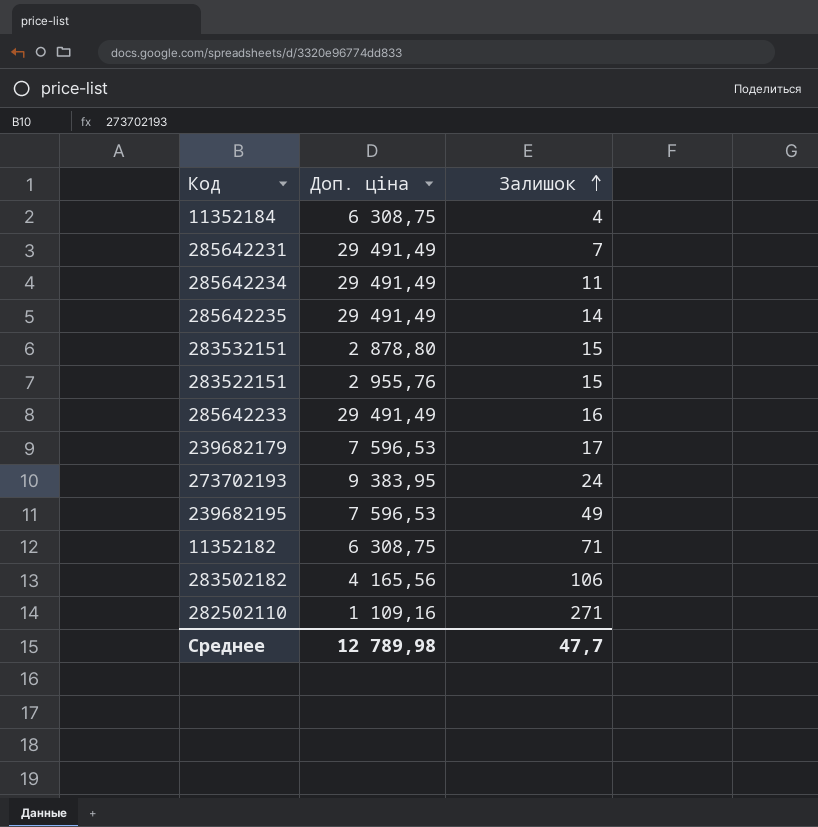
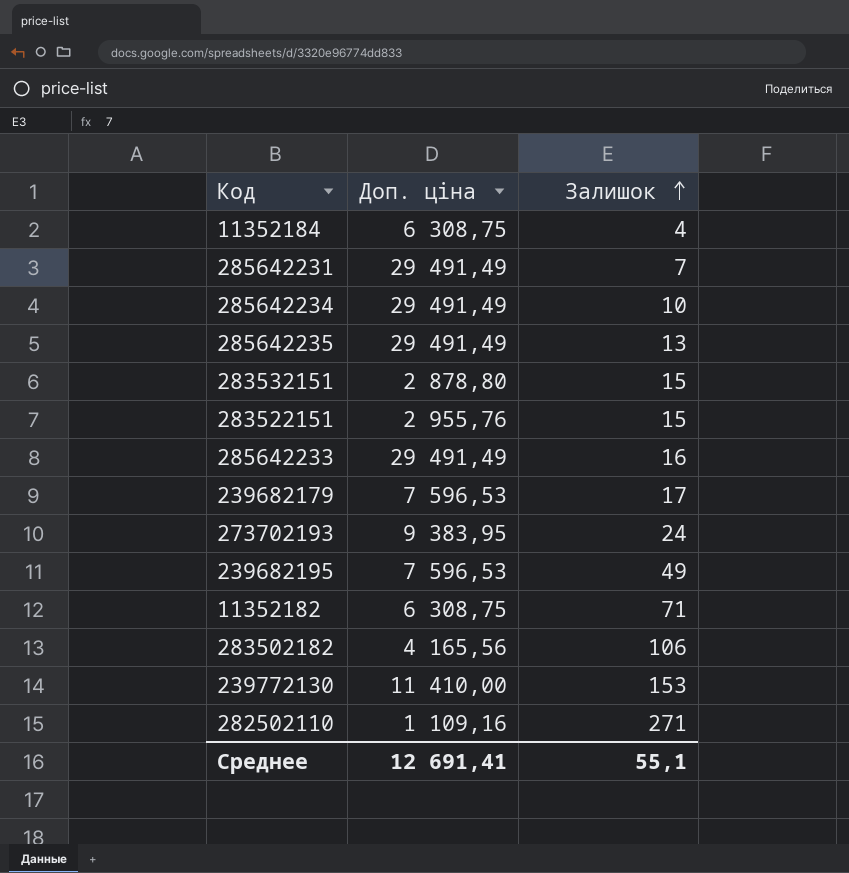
285642234 | Залишок: 11 -> 10
285642235 | Залишок: 14 -> 13
row 239772130: none -> 11 410,00 | 153
Среднее | Доп. ціна: 12 789,98 -> 12 691,41
Среднее | Залишок: 47,7 -> 55,1

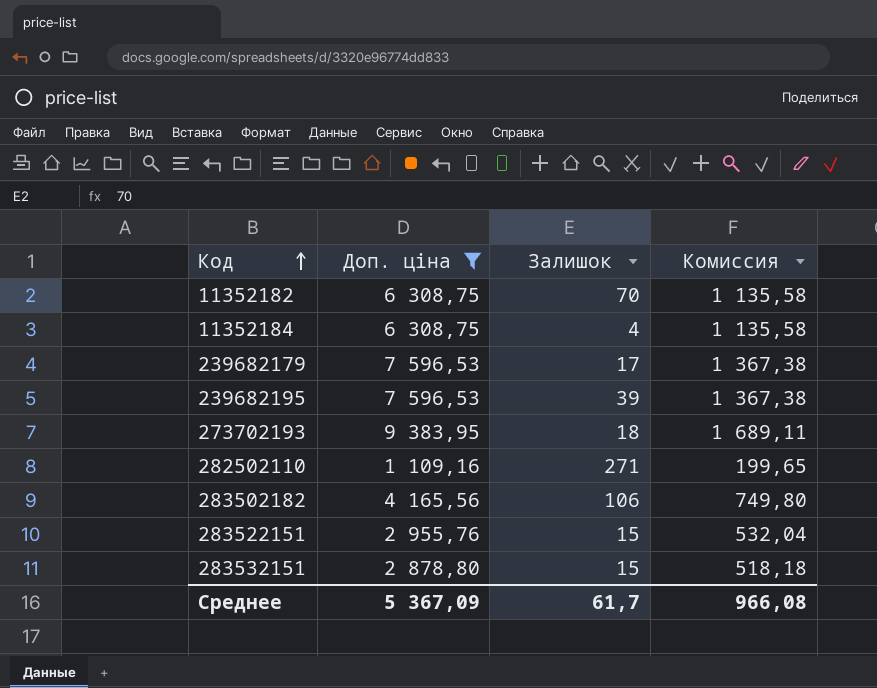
filter: none -> Доп. ціна <= 9 383,95
row order: Залишок ascending -> Код ascending
column Комиссия | formula: none -> [Доп. ціна] * 0,18
11352182 | Залишок: 71 -> 70
239682195 | Залишок: 49 -> 39
273702193 | Залишок: 24 -> 18
Среднее | Доп. ціна: 12 691,41 -> 5 367,09
Среднее | Залишок: 55,1 -> 61,7

